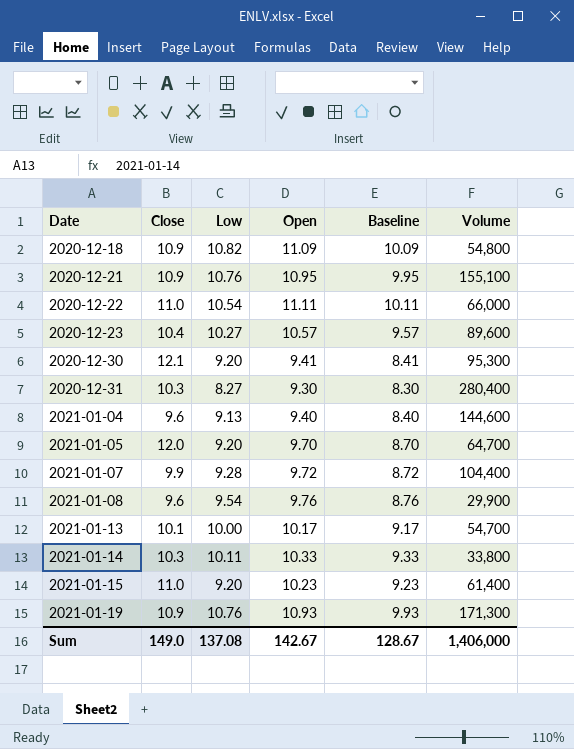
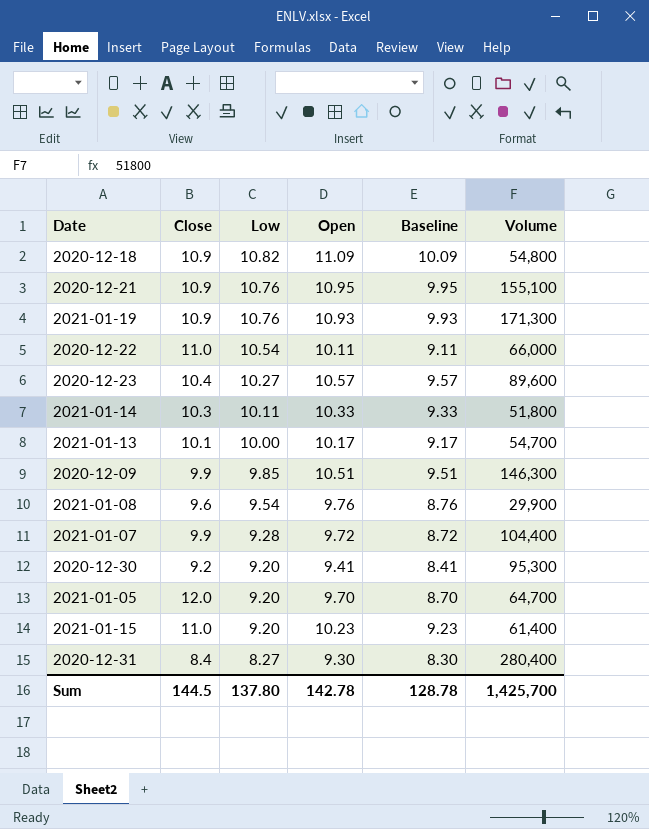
row order: Date ascending -> Low descending
row 2021-01-04: 9.6 | 9.13 | 9.40 | 8.40 | 144,600 -> none
2020-12-22 | Open: 11.11 -> 10.11
2020-12-22 | Baseline: 10.11 -> 9.11
2021-01-14 | Volume: 33,800 -> 51,800
row 2020-12-09: none -> 9.9 | 9.85 | 10.51 | 9.51 | 146,300
2020-12-30 | Close: 12.1 -> 9.2
2020-12-31 | Close: 10.3 -> 8.4
Sum | Close: 149.0 -> 144.5
Sum | Low: 137.08 -> 137.80
Sum | Open: 142.67 -> 142.78
Sum | Baseline: 128.67 -> 128.78
Sum | Volume: 1,406,000 -> 1,425,700

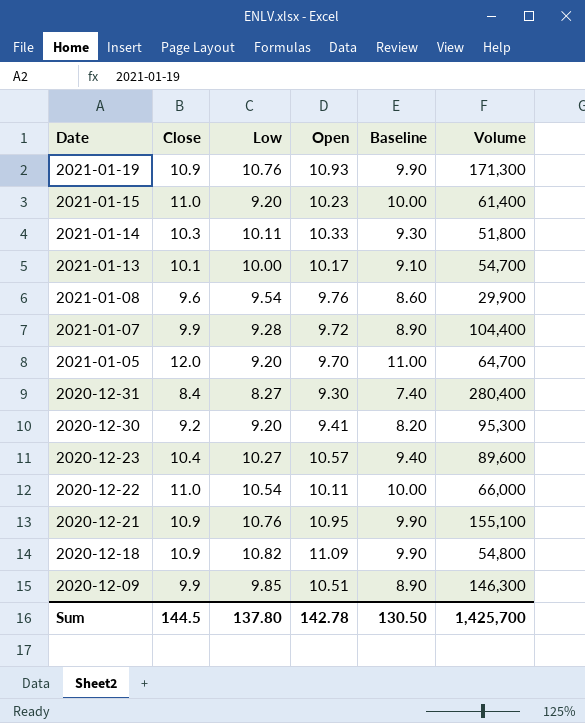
row order: Low descending -> Date descending
column Baseline | formula: [Open] - 1 -> [Close] - 1
Sum | Baseline: 128.78 -> 130.50

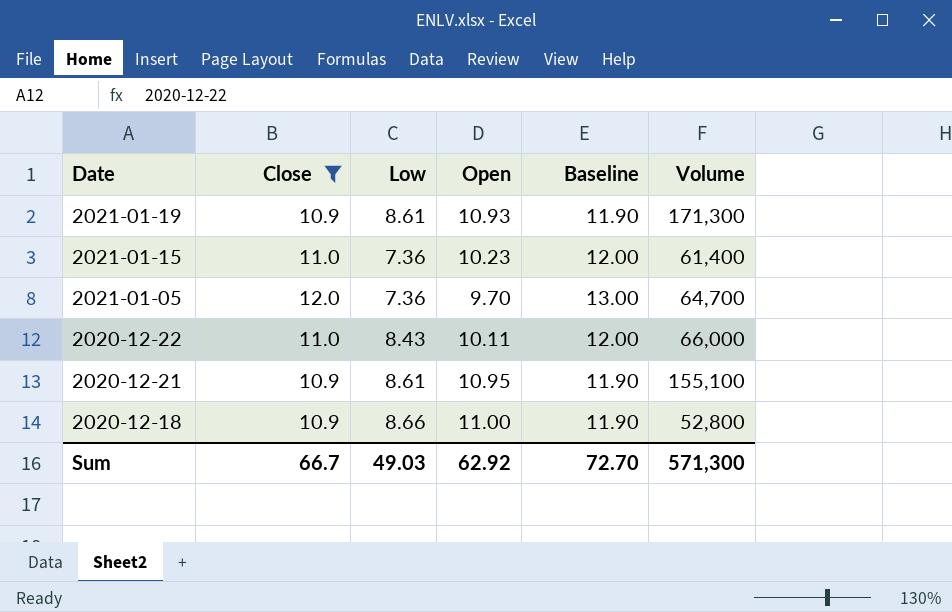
filter: none -> Close >= 10.9
column Baseline | formula: [Close] - 1 -> [Close] + 1
2021-01-19 | Low: 10.76 -> 8.61
2021-01-15 | Low: 9.20 -> 7.36
2021-01-05 | Low: 9.20 -> 7.36
2020-12-22 | Low: 10.54 -> 8.43
2020-12-21 | Low: 10.76 -> 8.61
2020-12-18 | Low: 10.82 -> 8.66
2020-12-18 | Open: 11.09 -> 11.00
2020-12-18 | Volume: 54,800 -> 52,800
Sum | Close: 144.5 -> 66.7
Sum | Low: 137.80 -> 49.03
Sum | Open: 142.78 -> 62.92
Sum | Baseline: 130.50 -> 72.70
Sum | Volume: 1,425,700 -> 571,300

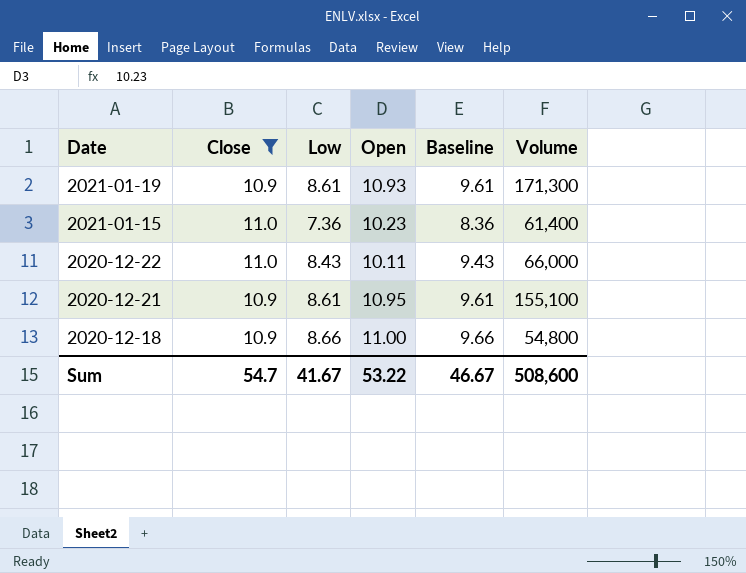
column Baseline | formula: [Close] + 1 -> [Low] + 1
row 2021-01-05: 12.0 | 7.36 | 9.70 | 13.00 | 64,700 -> none
2020-12-18 | Volume: 52,800 -> 54,800
Sum | Close: 66.7 -> 54.7
Sum | Low: 49.03 -> 41.67
Sum | Open: 62.92 -> 53.22
Sum | Baseline: 72.70 -> 46.67
Sum | Volume: 571,300 -> 508,600

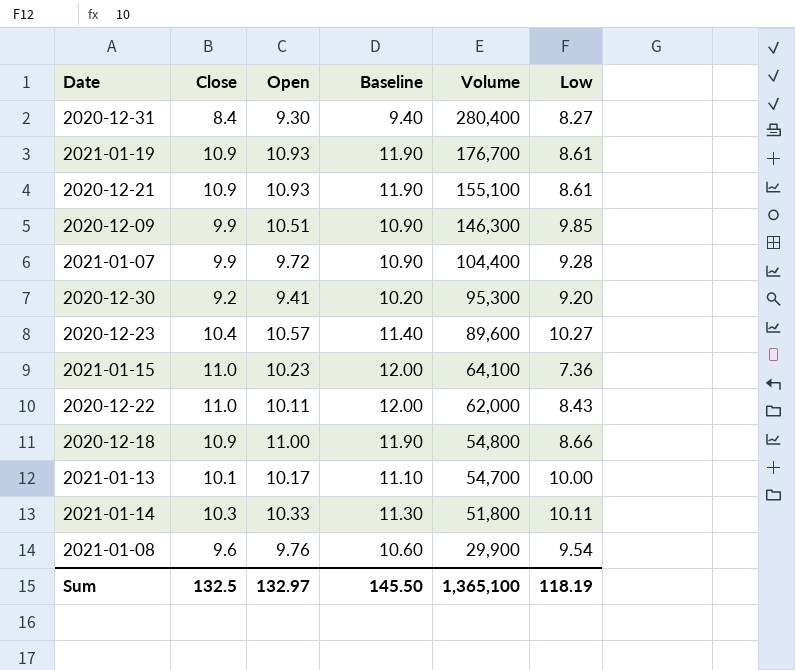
filter: Close >= 10.9 -> none
row order: Date descending -> Volume descending
column Baseline | formula: [Low] + 1 -> [Close] + 1
column Low | position: 3 -> 6
2021-01-19 | Volume: 171,300 -> 176,700
2020-12-21 | Open: 10.95 -> 10.93
2021-01-15 | Volume: 61,400 -> 64,100
2020-12-22 | Volume: 66,000 -> 62,000
Sum | Close: 54.7 -> 132.5
Sum | Open: 53.22 -> 132.97
Sum | Baseline: 46.67 -> 145.50
Sum | Volume: 508,600 -> 1,365,100
Sum | Low: 41.67 -> 118.19

